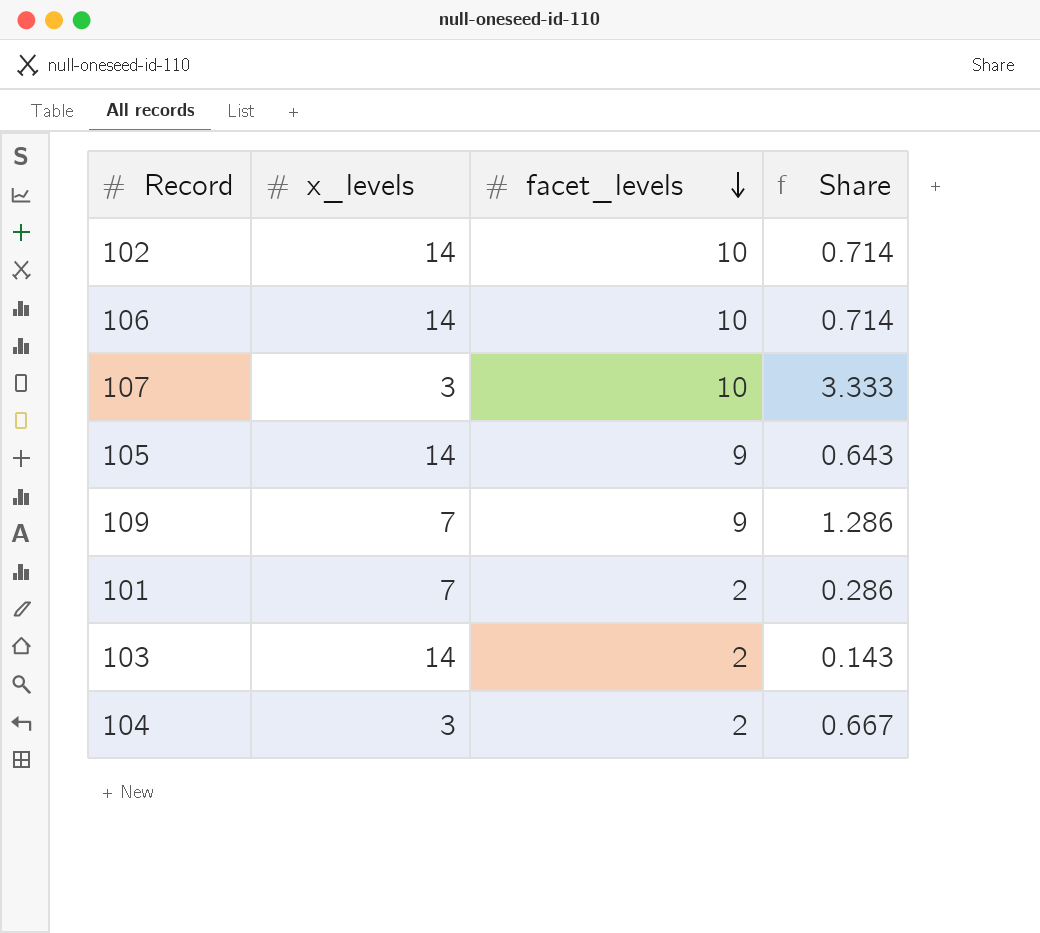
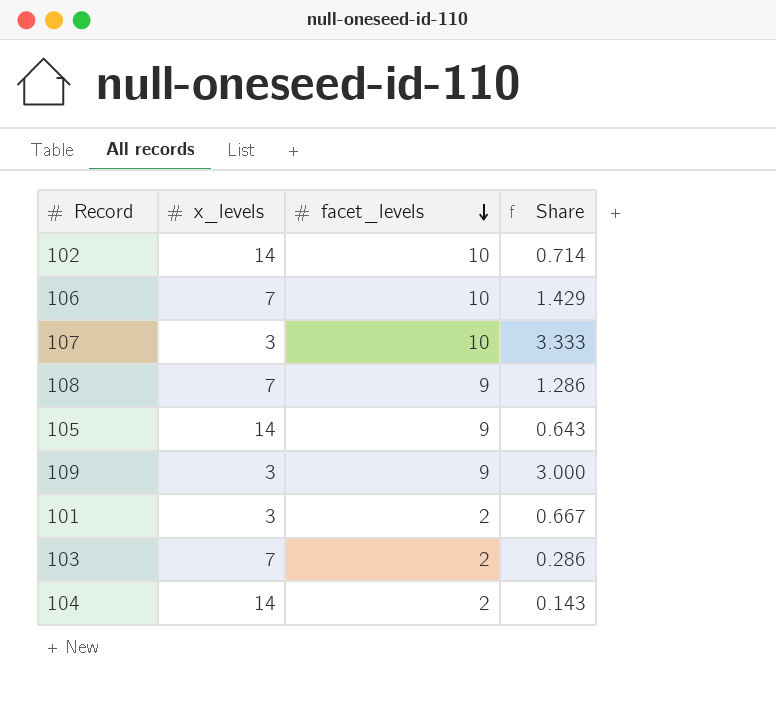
106 | x_levels: 14 -> 7
106 | Share: 0.714 -> 1.429
row 108: none -> 7 | 9 | 1.286
109 | x_levels: 7 -> 3
109 | Share: 1.286 -> 3.000
101 | x_levels: 7 -> 3
101 | Share: 0.286 -> 0.667
103 | x_levels: 14 -> 7
103 | Share: 0.143 -> 0.286
104 | x_levels: 3 -> 14
104 | Share: 0.667 -> 0.143

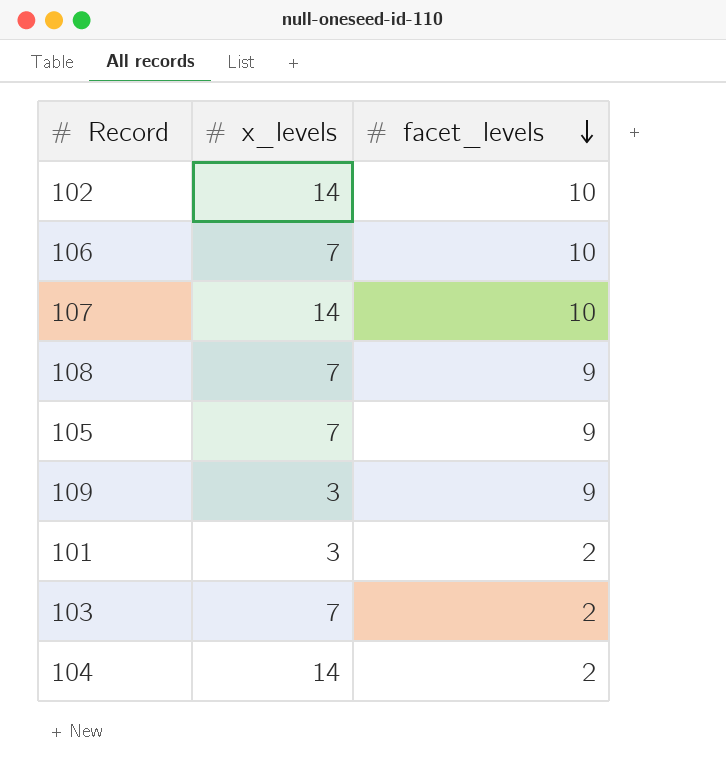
column Share | formula: [facet_levels] / [x_levels] -> none
107 | x_levels: 3 -> 14
105 | x_levels: 14 -> 7

